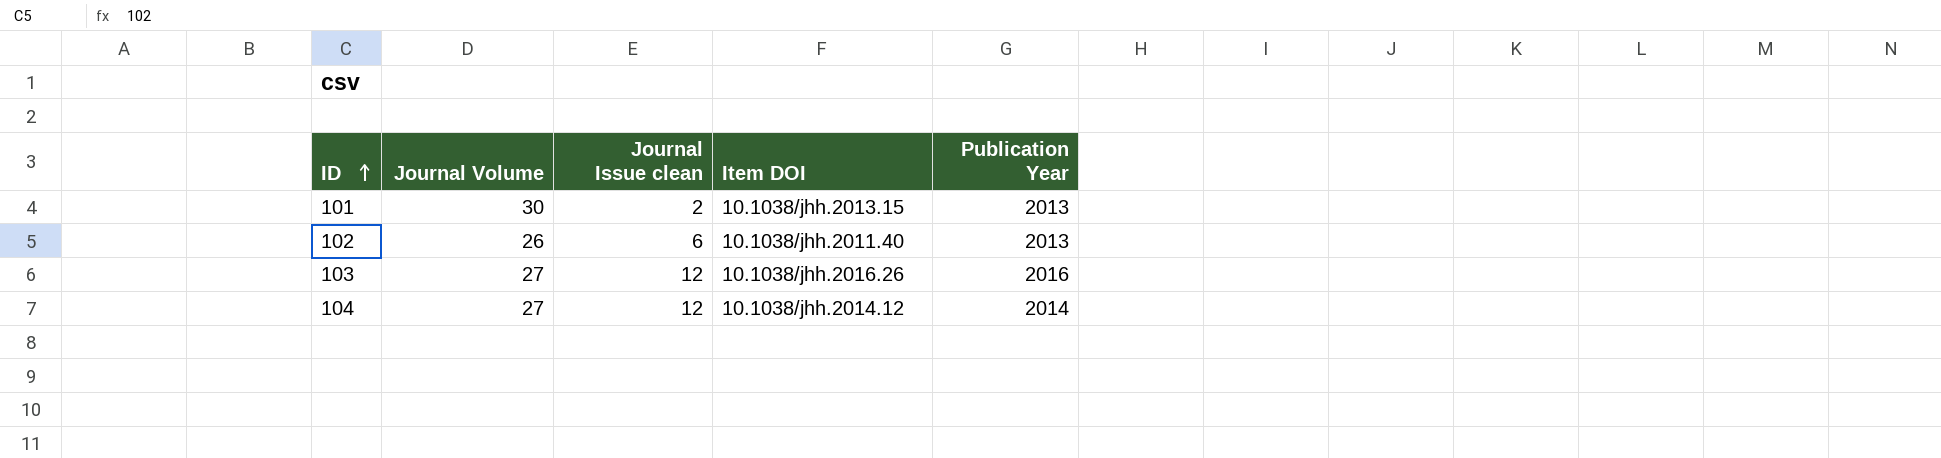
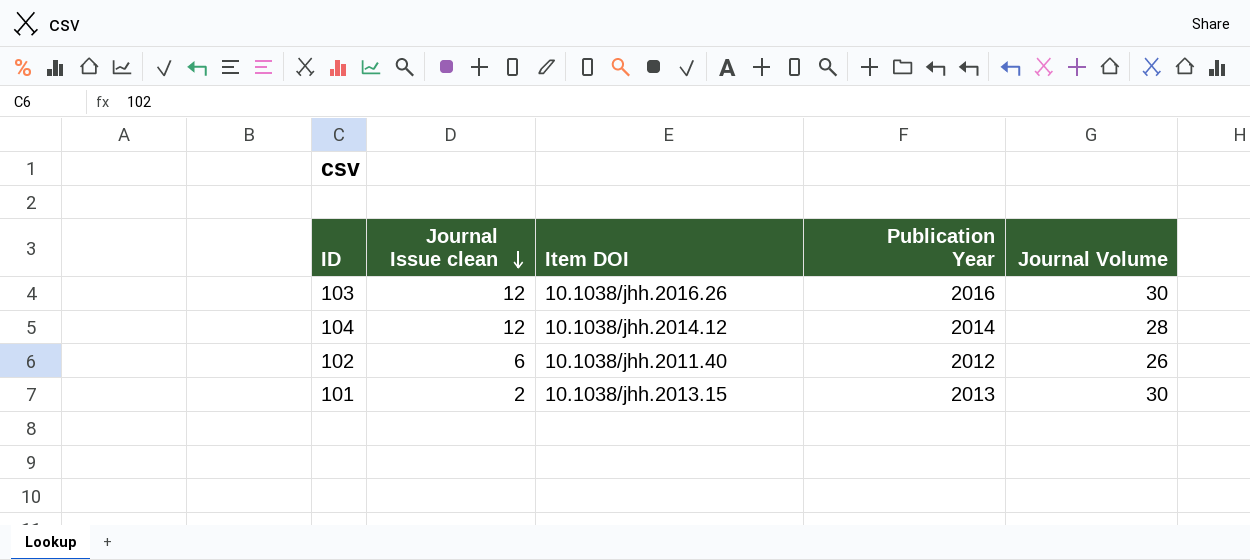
row order: ID ascending -> Journal Issue clean descending
column Journal Volume | position: 2 -> 5
103 | Journal Volume: 27 -> 30
104 | Journal Volume: 27 -> 28
102 | Publication Year: 2013 -> 2012

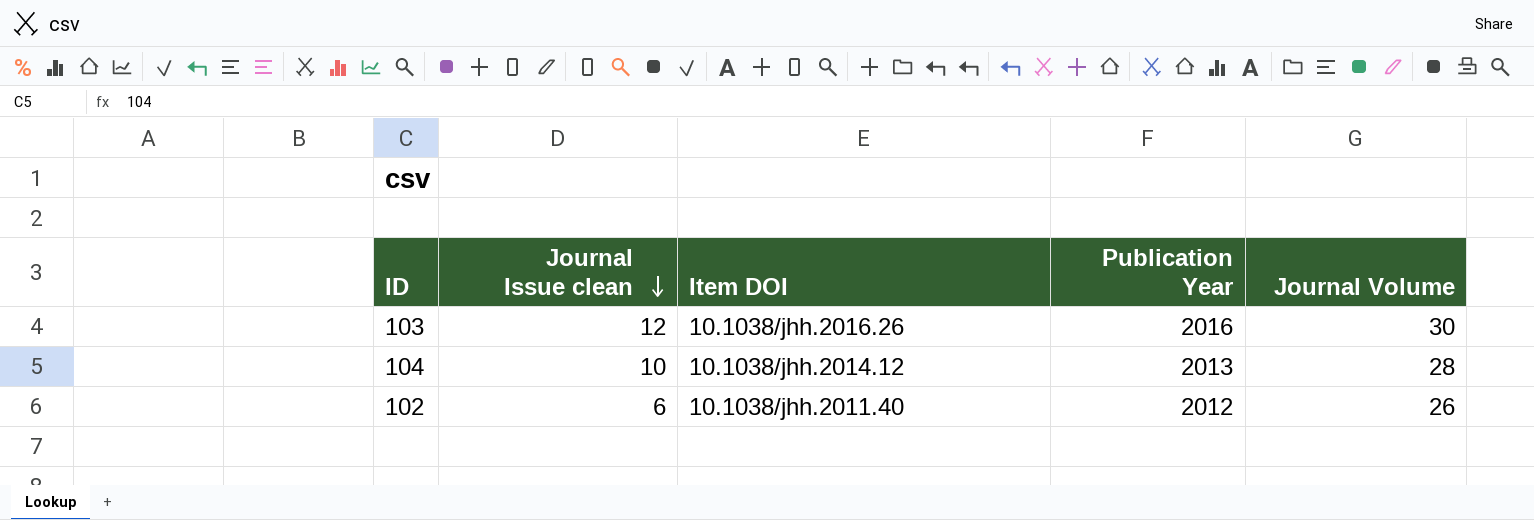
row 101: 2 | 10.1038/jhh.2013.15 | 2013 | 30 -> none
104 | Journal Issue clean: 12 -> 10
104 | Publication Year: 2014 -> 2013

